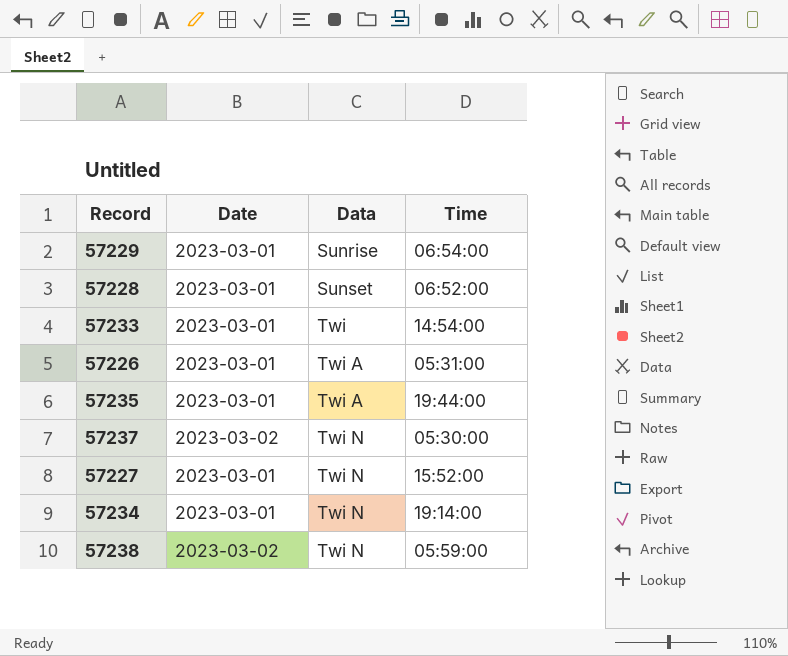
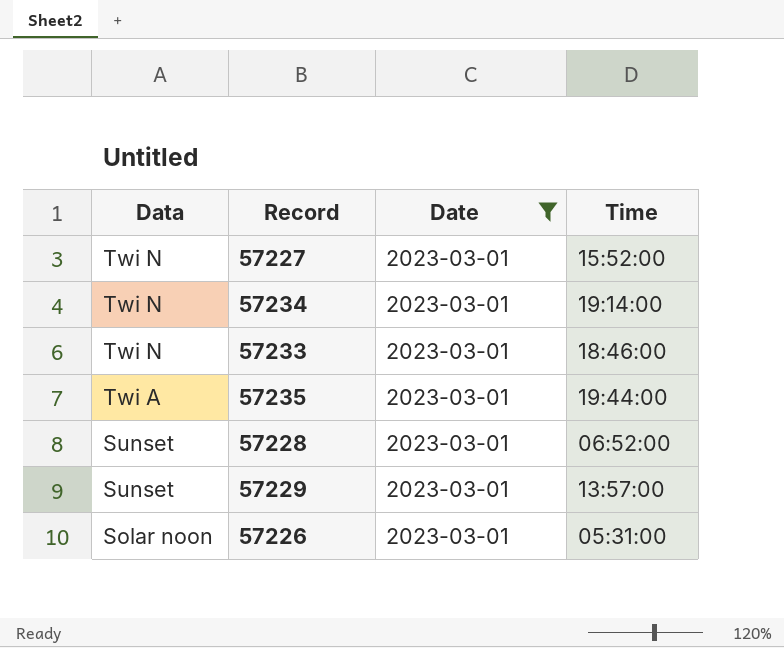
filter: none -> Date = 2023-03-01
row order: Data ascending -> Data descending
column Data | position: 3 -> 1
57233 | Data: Twi -> Twi N
57233 | Time: 14:54:00 -> 18:46:00
57229 | Data: Sunrise -> Sunset
57229 | Time: 06:54:00 -> 13:57:00
57226 | Data: Twi A -> Solar noon

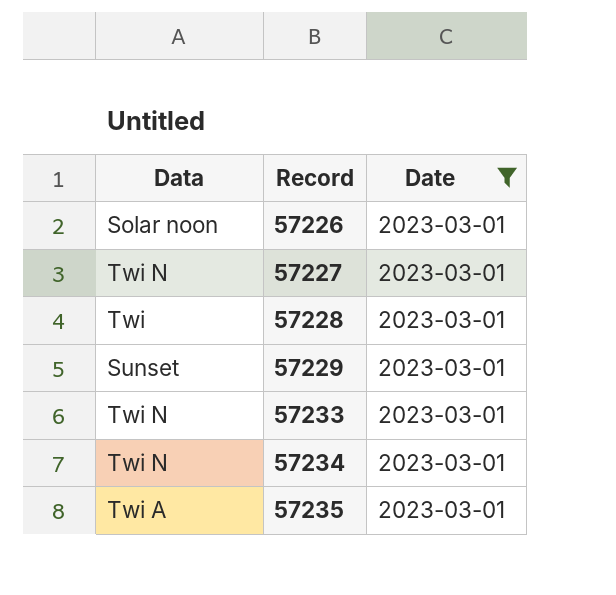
row order: Data descending -> Record ascending
column Time | position: 4 -> none
57228 | Data: Sunset -> Twi

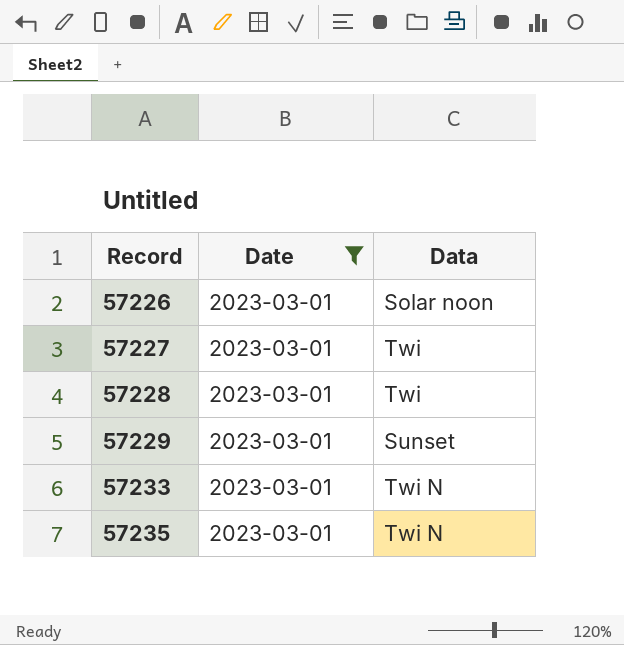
column Data | position: 1 -> 3
row 57234: Twi N | 2023-03-01 -> none
57227 | Data: Twi N -> Twi
57235 | Data: Twi A -> Twi N

